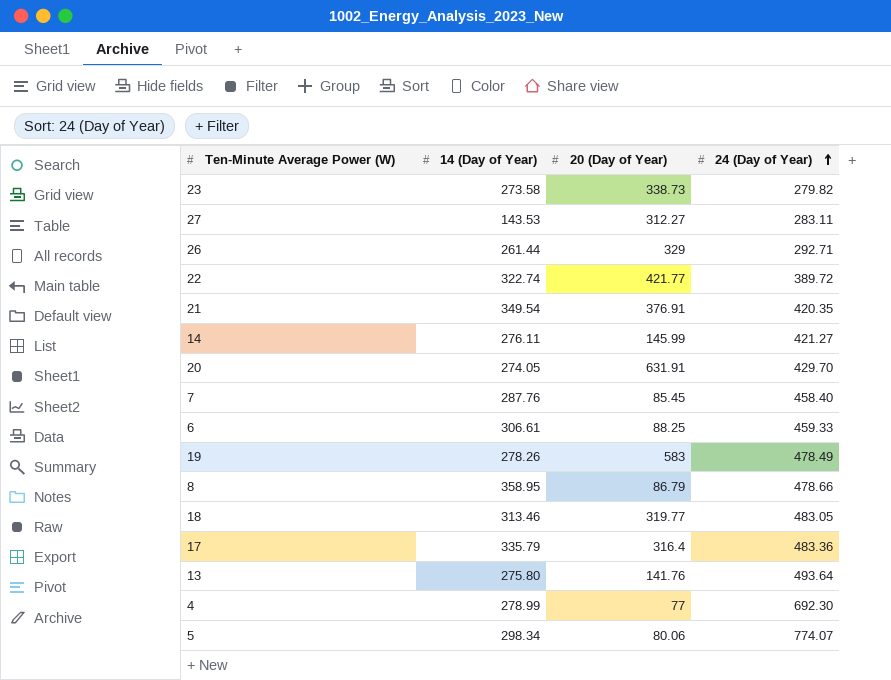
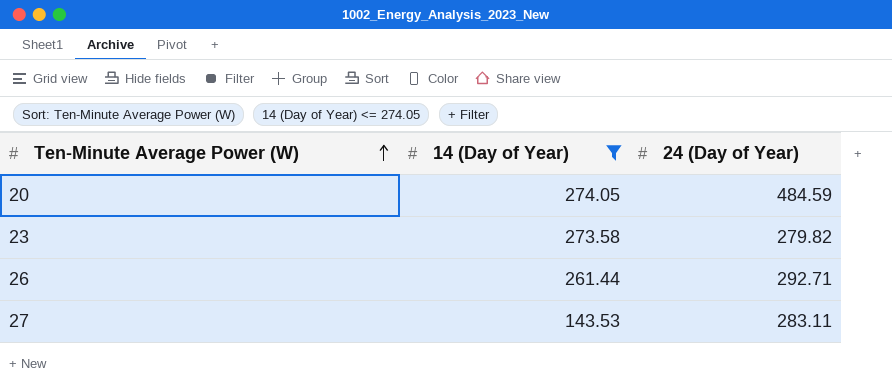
filter: none -> 14 (Day of Year) <= 274.05
row order: 24 (Day of Year) ascending -> Ten-Minute Average Power (W) ascending
column 20 (Day of Year) | position: 3 -> none
20 | 24 (Day of Year): 429.70 -> 484.59

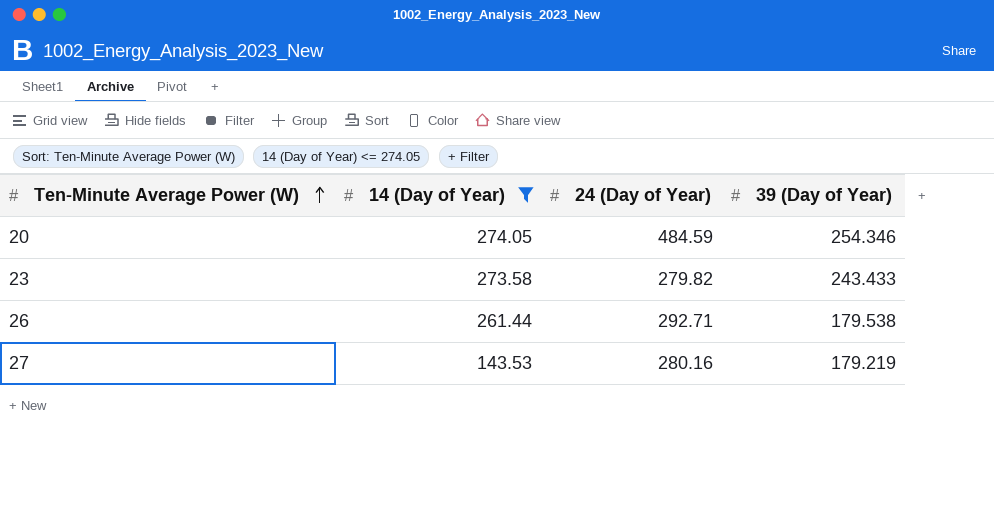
column 39 (Day of Year) | position: none -> 4
27 | 24 (Day of Year): 283.11 -> 280.16

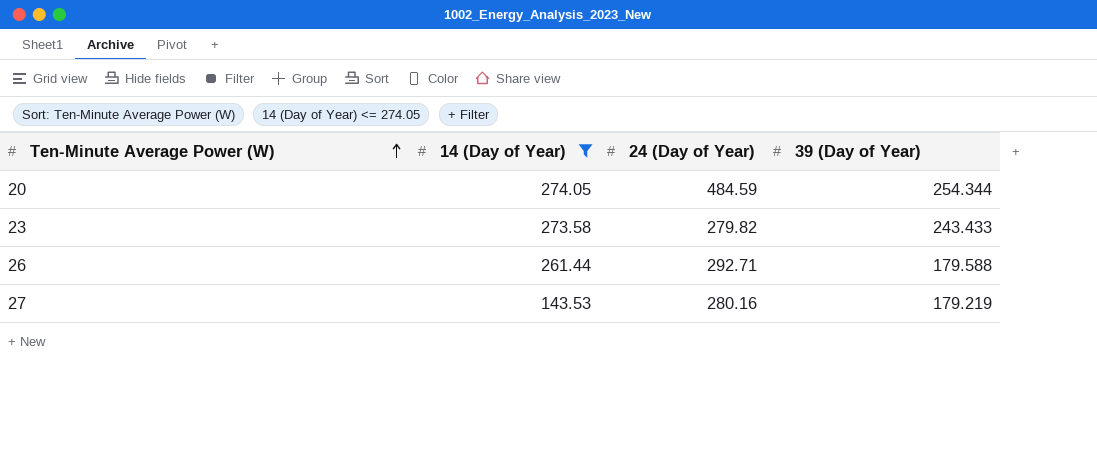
20 | 39 (Day of Year): 254.346 -> 254.344
26 | 39 (Day of Year): 179.538 -> 179.588

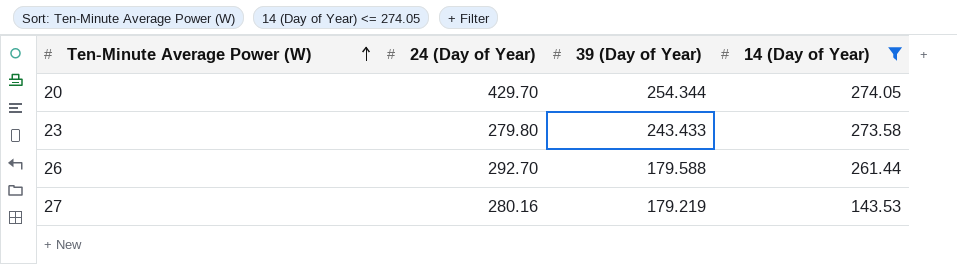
column 14 (Day of Year) | position: 2 -> 4
20 | 24 (Day of Year): 484.59 -> 429.70
23 | 24 (Day of Year): 279.82 -> 279.80
26 | 24 (Day of Year): 292.71 -> 292.70

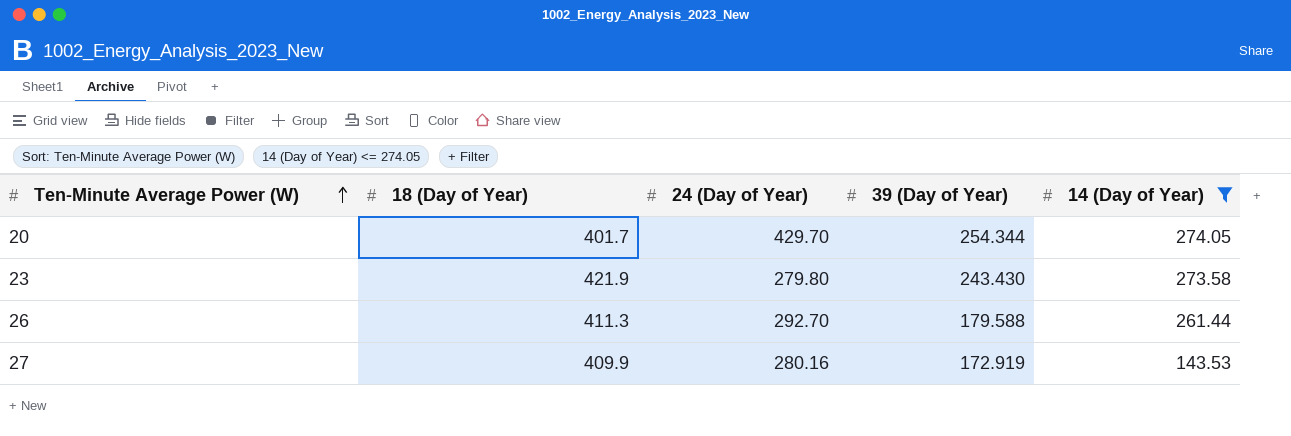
column 18 (Day of Year) | position: none -> 2
23 | 39 (Day of Year): 243.433 -> 243.430
27 | 39 (Day of Year): 179.219 -> 172.919

